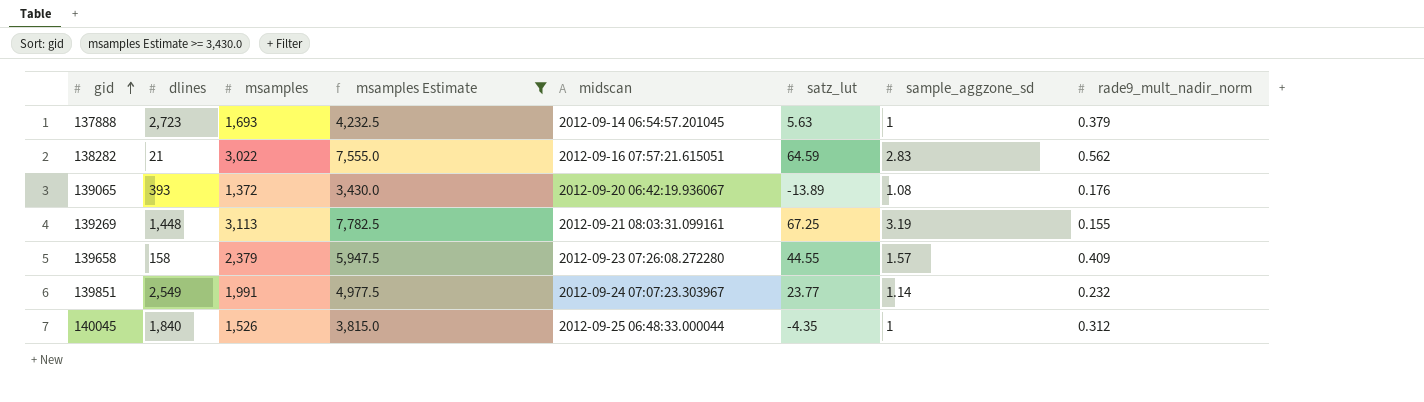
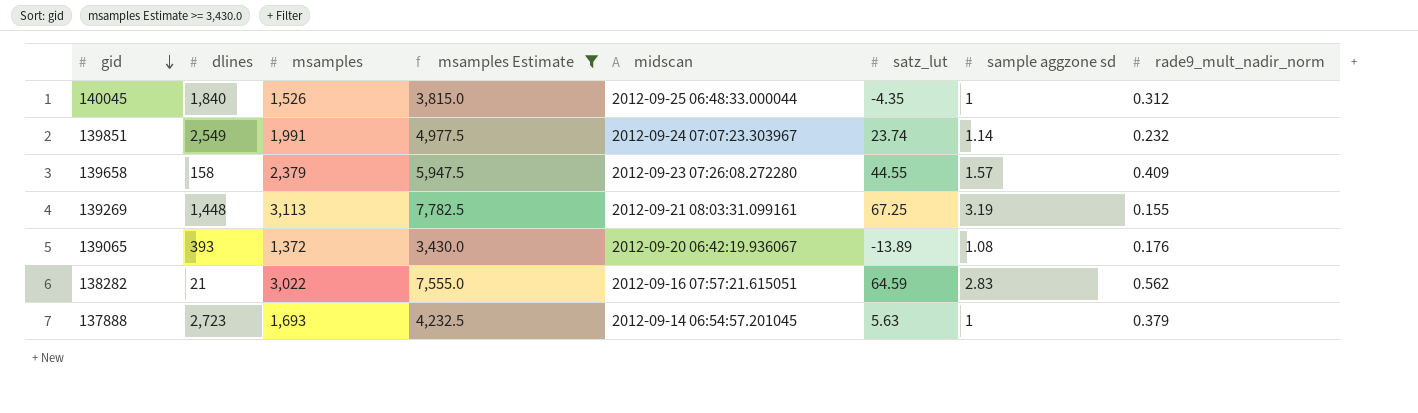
row order: gid ascending -> gid descending
column name: sample_aggzone_sd -> sample aggzone sd
139851 | satz_lut: 23.77 -> 23.74

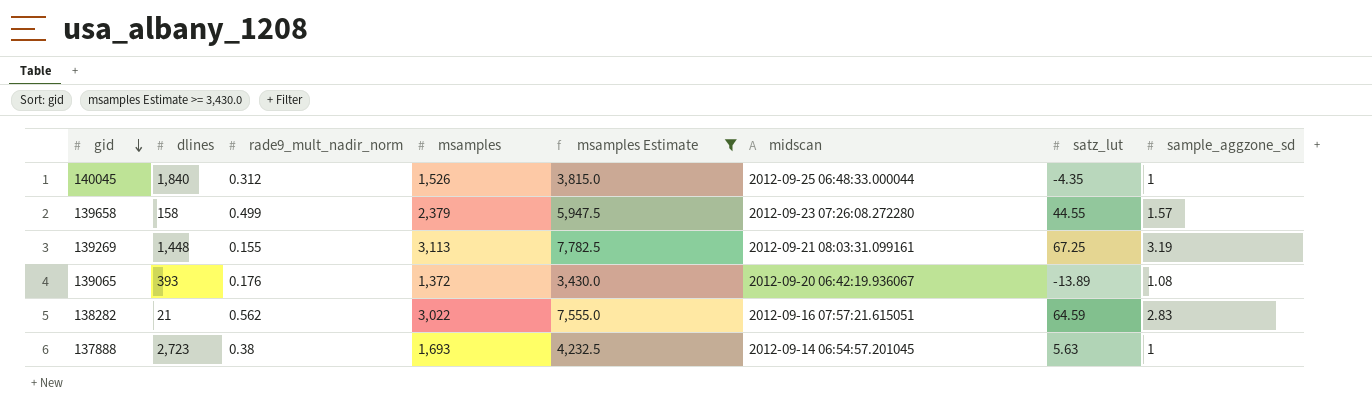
column rade9_mult_nadir_norm | position: 8 -> 3
column name: sample aggzone sd -> sample_aggzone_sd
row 139851: 2,549 | 1,991 | 4,977.5 | 2012-09-24 07:07:23.303967 | 23.74 | 1.14 | 0.232 -> none
139658 | rade9_mult_nadir_norm: 0.409 -> 0.499
137888 | rade9_mult_nadir_norm: 0.379 -> 0.38

